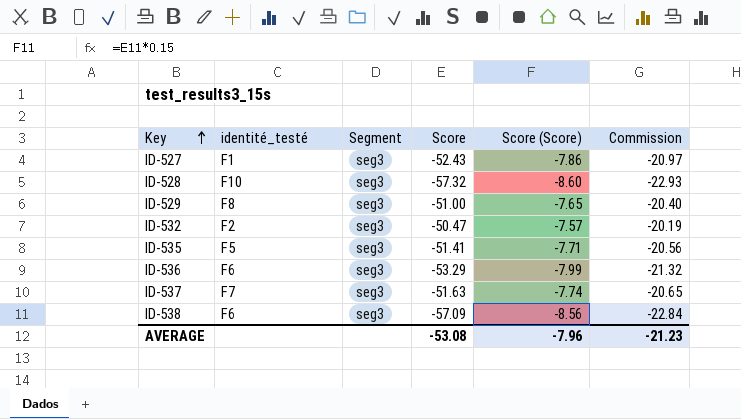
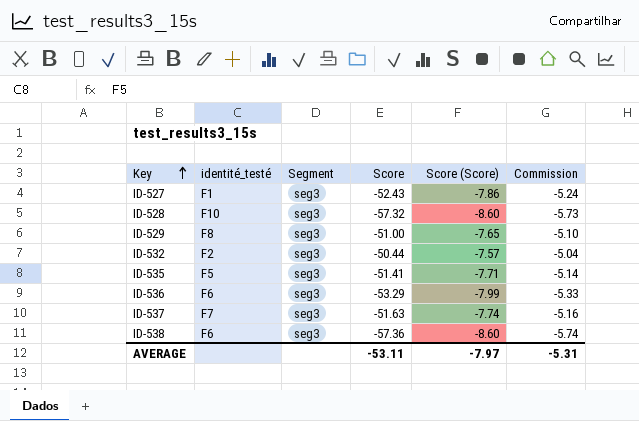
column Commission | formula: [Score] * 0.4 -> [Score] * 0.1
ID-532 | Score: -50.47 -> -50.44
ID-538 | Score: -57.09 -> -57.36
ID-538 | Score (Score): -8.56 -> -8.60
AVERAGE | Score: -53.08 -> -53.11
AVERAGE | Score (Score): -7.96 -> -7.97
AVERAGE | Commission: -21.23 -> -5.31

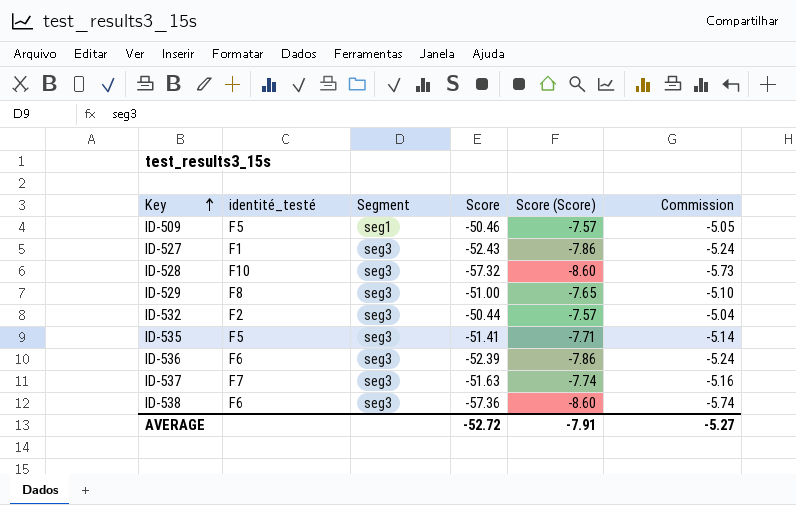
row ID-509: none -> F5 | seg1 | -50.46 | -7.57 | -5.05
ID-536 | Score: -53.29 -> -52.39
ID-536 | Score (Score): -7.99 -> -7.86
ID-536 | Commission: -5.33 -> -5.24
AVERAGE | Score: -53.11 -> -52.72
AVERAGE | Score (Score): -7.97 -> -7.91
AVERAGE | Commission: -5.31 -> -5.27

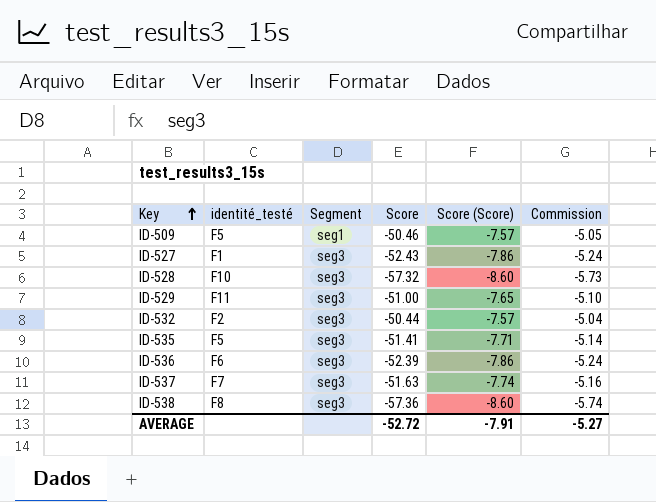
ID-529 | identité_testé: F8 -> F11
ID-538 | identité_testé: F6 -> F8

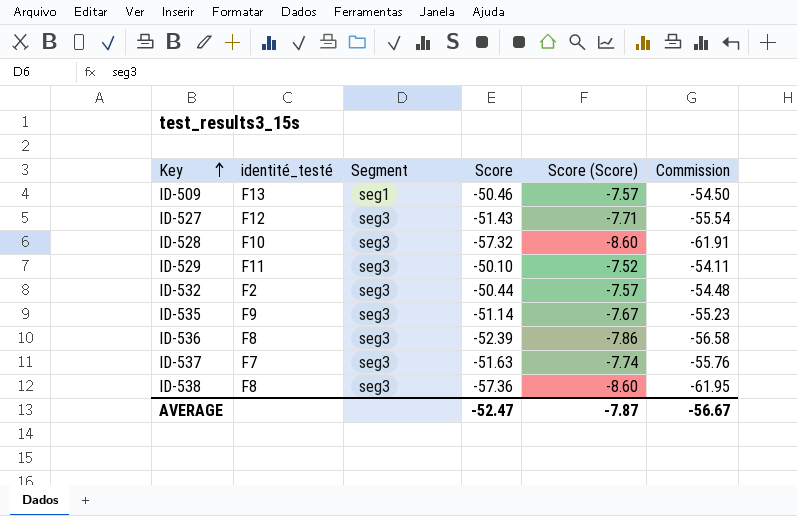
column Commission | formula: [Score] * 0.1 -> [Score] * 1.08
ID-509 | identité_testé: F5 -> F13
ID-527 | identité_testé: F1 -> F12
ID-527 | Score: -52.43 -> -51.43
ID-527 | Score (Score): -7.86 -> -7.71
ID-529 | Score: -51.00 -> -50.10
ID-529 | Score (Score): -7.65 -> -7.52
ID-535 | identité_testé: F5 -> F9
ID-535 | Score: -51.41 -> -51.14
ID-535 | Score (Score): -7.71 -> -7.67
ID-536 | identité_testé: F6 -> F8
AVERAGE | Score: -52.72 -> -52.47
AVERAGE | Score (Score): -7.91 -> -7.87
AVERAGE | Commission: -5.27 -> -56.67

